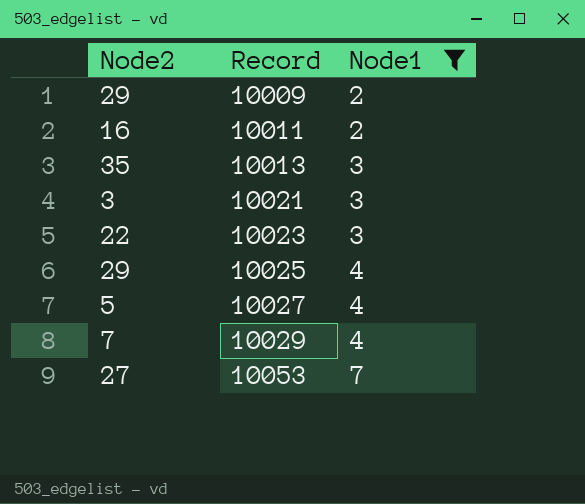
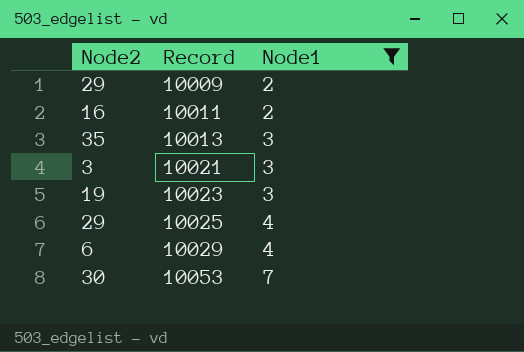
row 10027: 5 | 4 -> none
10023 | Node2: 22 -> 19
10029 | Node2: 7 -> 6
10053 | Node2: 27 -> 30

